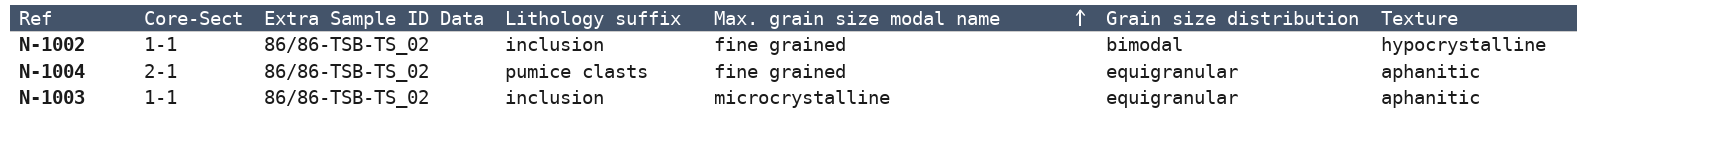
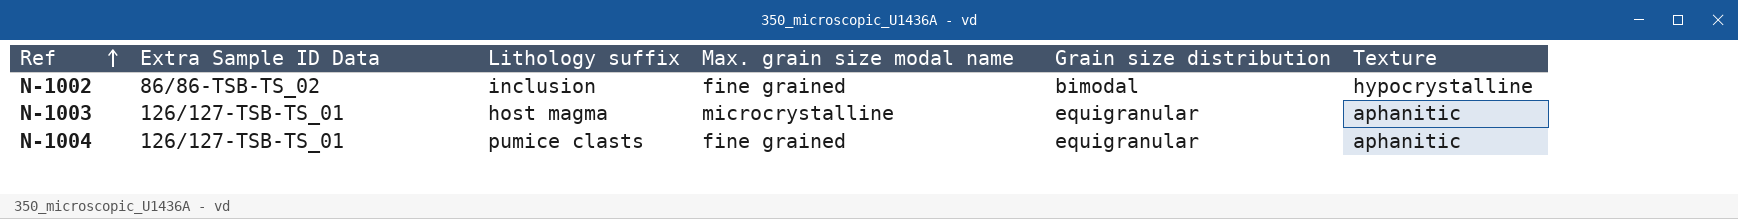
row order: Max. grain size modal name ascending -> Ref ascending
column Core-Sect | position: 2 -> none
N-1003 | Extra Sample ID Data: 86/86-TSB-TS_02 -> 126/127-TSB-TS_01
N-1003 | Lithology suffix: inclusion -> host magma
N-1004 | Extra Sample ID Data: 86/86-TSB-TS_02 -> 126/127-TSB-TS_01

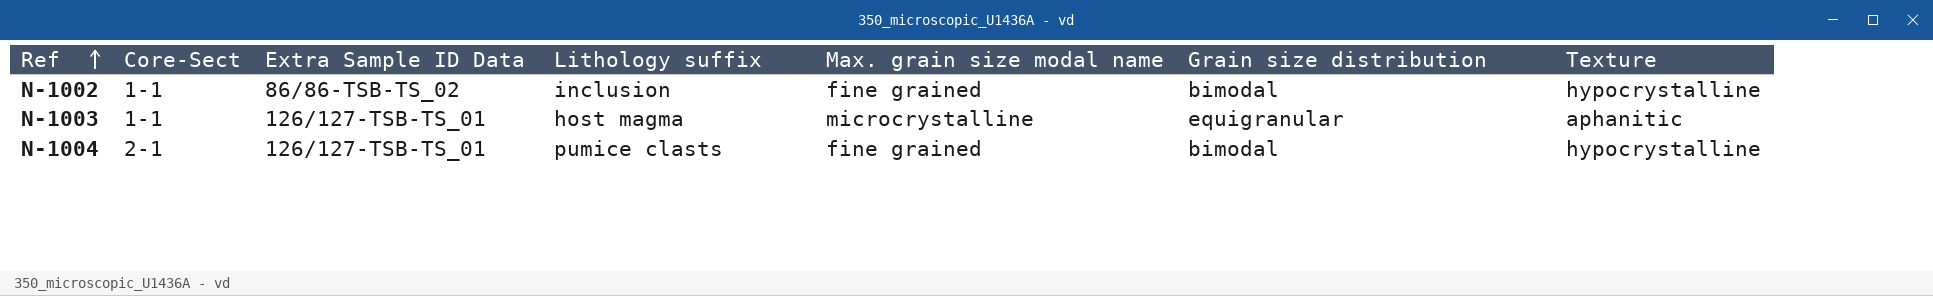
column Core-Sect | position: none -> 2
N-1004 | Grain size distribution: equigranular -> bimodal
N-1004 | Texture: aphanitic -> hypocrystalline

